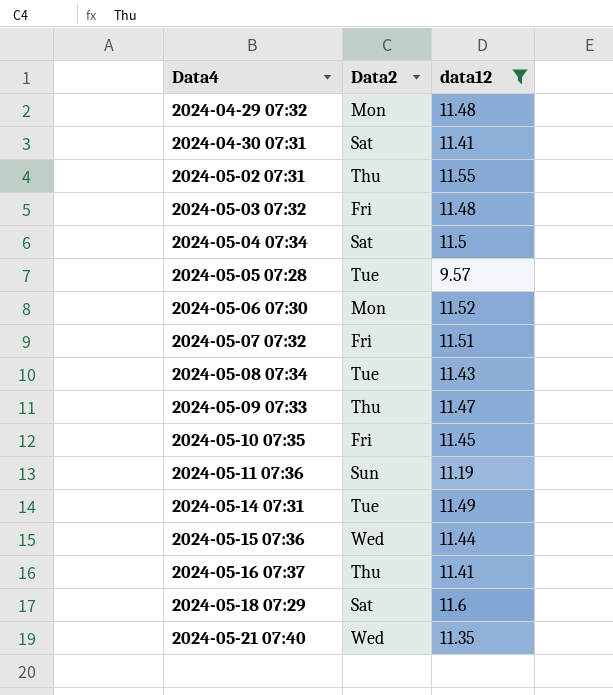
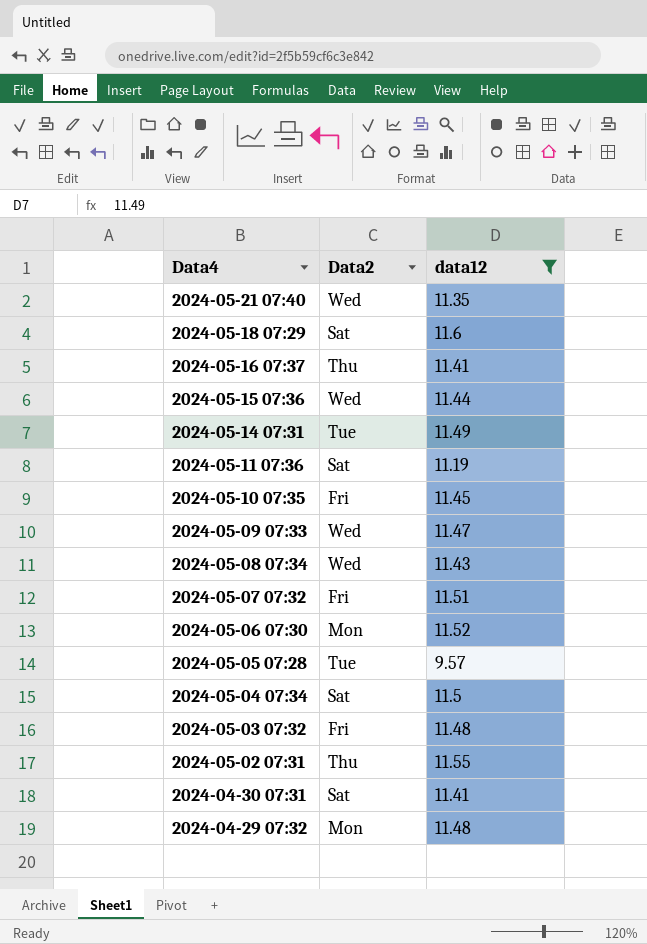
row order: Data4 ascending -> Data4 descending
2024-05-11 07:36 | Data2: Sun -> Sat
2024-05-09 07:33 | Data2: Thu -> Wed
2024-05-08 07:34 | Data2: Tue -> Wed

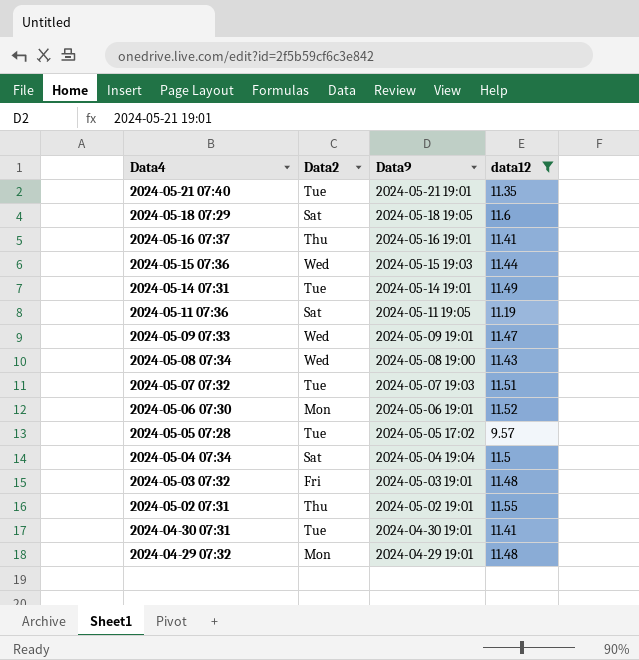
column Data9 | position: none -> 3
row 2024-05-10 07:35: Fri | 11.45 -> none
2024-05-21 07:40 | Data2: Wed -> Tue
2024-05-07 07:32 | Data2: Fri -> Tue
2024-04-30 07:31 | Data2: Sat -> Tue

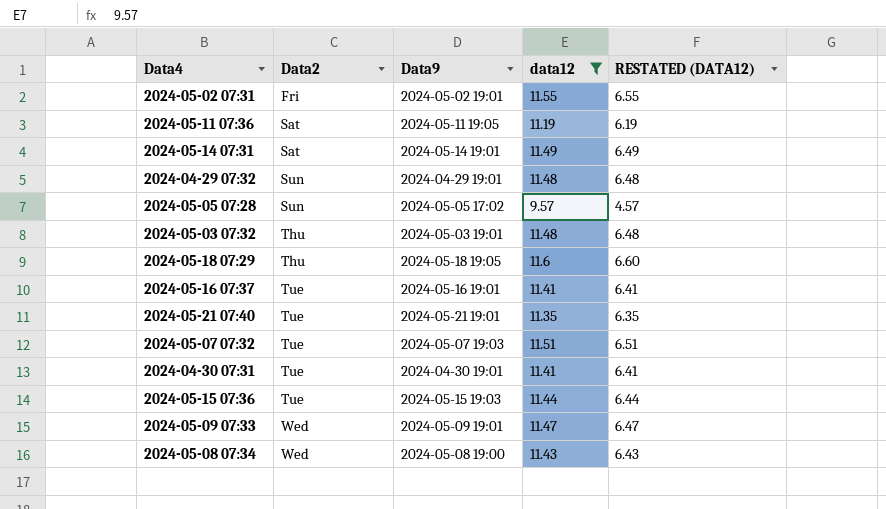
row order: Data4 descending -> Data2 ascending
column RESTATED (DATA12) | formula: none -> [data12] - 5
row 2024-05-06 07:30: Mon | 2024-05-06 19:01 | 11.52 -> none
row 2024-05-04 07:34: Sat | 2024-05-04 19:04 | 11.5 -> none
2024-05-02 07:31 | Data2: Thu -> Fri
2024-05-14 07:31 | Data2: Tue -> Sat
2024-04-29 07:32 | Data2: Mon -> Sun
2024-05-05 07:28 | Data2: Tue -> Sun
2024-05-03 07:32 | Data2: Fri -> Thu
2024-05-18 07:29 | Data2: Sat -> Thu
2024-05-16 07:37 | Data2: Thu -> Tue
2024-05-15 07:36 | Data2: Wed -> Tue

